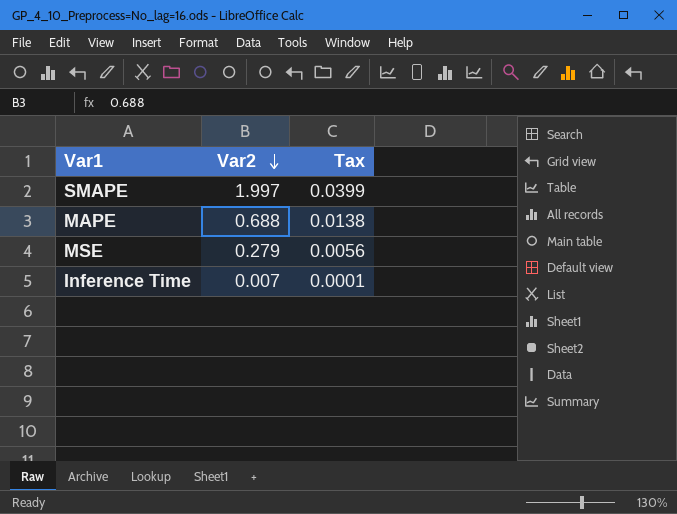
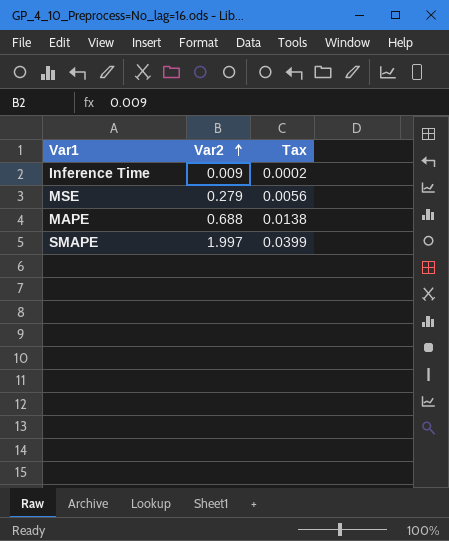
row order: Var2 descending -> Var2 ascending
Inference Time | Var2: 0.007 -> 0.009
Inference Time | Tax: 0.0001 -> 0.0002

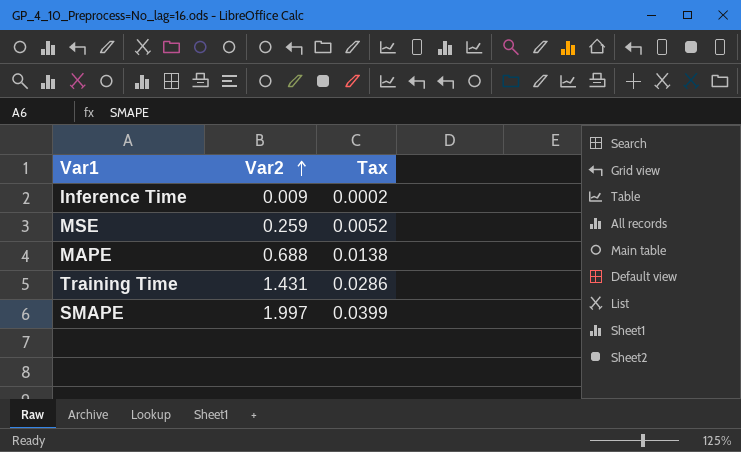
MSE | Var2: 0.279 -> 0.259
MSE | Tax: 0.0056 -> 0.0052
row Training Time: none -> 1.431 | 0.0286

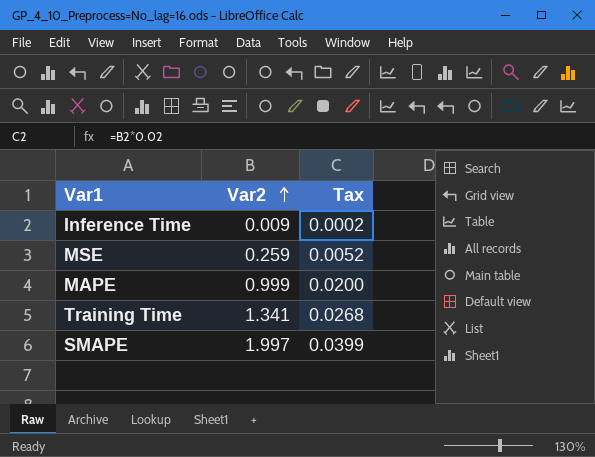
MAPE | Var2: 0.688 -> 0.999
MAPE | Tax: 0.0138 -> 0.0200
Training Time | Var2: 1.431 -> 1.341
Training Time | Tax: 0.0286 -> 0.0268

